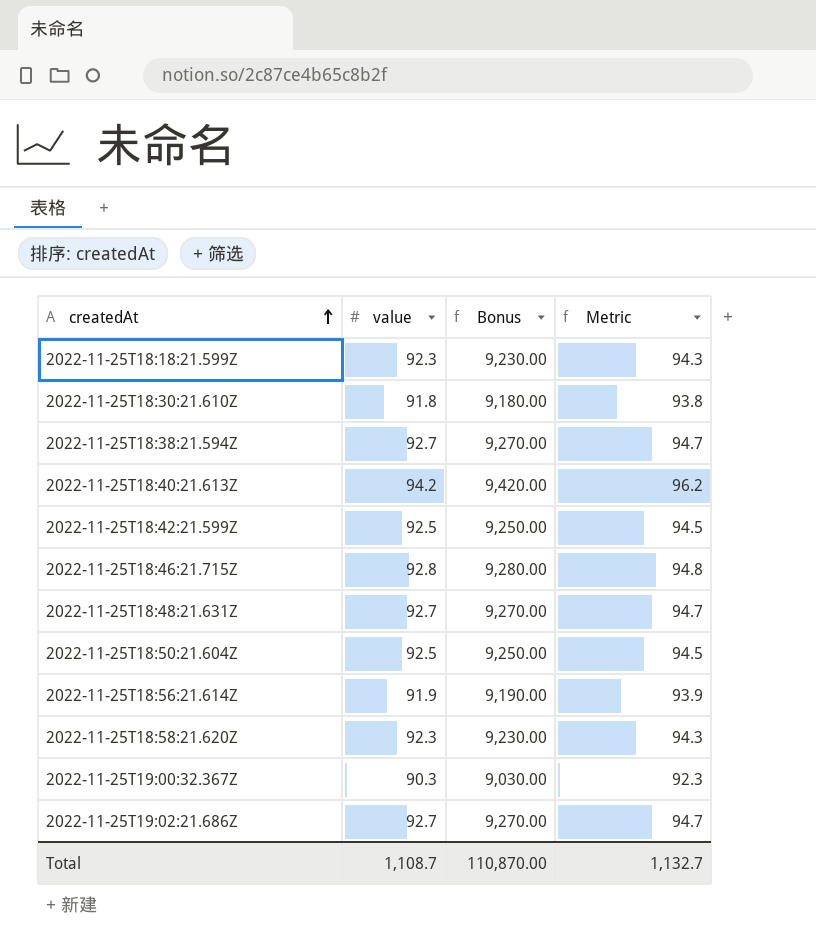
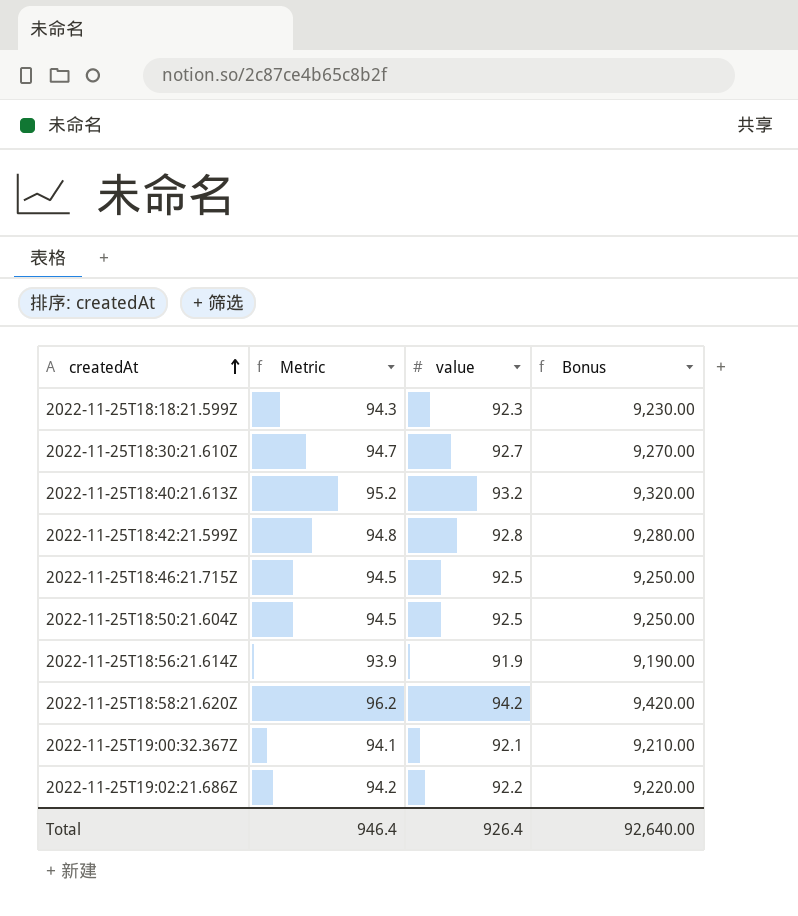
column Metric | position: 4 -> 2
row 2022-11-25T18:38:21.594Z: 92.7 | 9,270.00 | 94.7 -> none
row 2022-11-25T18:48:21.631Z: 92.7 | 9,270.00 | 94.7 -> none
2022-11-25T18:30:21.610Z | Metric: 93.8 -> 94.7
2022-11-25T18:30:21.610Z | value: 91.8 -> 92.7
2022-11-25T18:30:21.610Z | Bonus: 9,180.00 -> 9,270.00
2022-11-25T18:40:21.613Z | Metric: 96.2 -> 95.2
2022-11-25T18:40:21.613Z | value: 94.2 -> 93.2
2022-11-25T18:40:21.613Z | Bonus: 9,420.00 -> 9,320.00
2022-11-25T18:42:21.599Z | Metric: 94.5 -> 94.8
2022-11-25T18:42:21.599Z | value: 92.5 -> 92.8
2022-11-25T18:42:21.599Z | Bonus: 9,250.00 -> 9,280.00
2022-11-25T18:46:21.715Z | Metric: 94.8 -> 94.5
2022-11-25T18:46:21.715Z | value: 92.8 -> 92.5
2022-11-25T18:46:21.715Z | Bonus: 9,280.00 -> 9,250.00
2022-11-25T18:58:21.620Z | Metric: 94.3 -> 96.2
2022-11-25T18:58:21.620Z | value: 92.3 -> 94.2
2022-11-25T18:58:21.620Z | Bonus: 9,230.00 -> 9,420.00
2022-11-25T19:00:32.367Z | Metric: 92.3 -> 94.1
2022-11-25T19:00:32.367Z | value: 90.3 -> 92.1
2022-11-25T19:00:32.367Z | Bonus: 9,030.00 -> 9,210.00
2022-11-25T19:02:21.686Z | Metric: 94.7 -> 94.2
2022-11-25T19:02:21.686Z | value: 92.7 -> 92.2
2022-11-25T19:02:21.686Z | Bonus: 9,270.00 -> 9,220.00
Total | Metric: 1,132.7 -> 946.4
Total | value: 1,108.7 -> 926.4
Total | Bonus: 110,870.00 -> 92,640.00

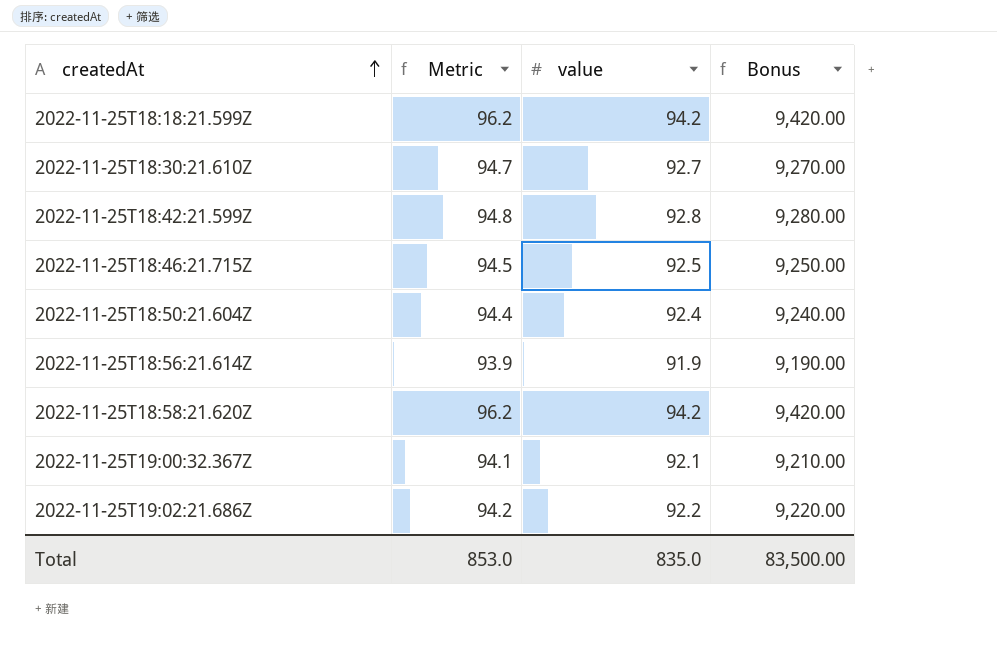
row 2022-11-25T18:40:21.613Z: 95.2 | 93.2 | 9,320.00 -> none
2022-11-25T18:18:21.599Z | Metric: 94.3 -> 96.2
2022-11-25T18:18:21.599Z | value: 92.3 -> 94.2
2022-11-25T18:18:21.599Z | Bonus: 9,230.00 -> 9,420.00
2022-11-25T18:50:21.604Z | Metric: 94.5 -> 94.4
2022-11-25T18:50:21.604Z | value: 92.5 -> 92.4
2022-11-25T18:50:21.604Z | Bonus: 9,250.00 -> 9,240.00
Total | Metric: 946.4 -> 853.0
Total | value: 926.4 -> 835.0
Total | Bonus: 92,640.00 -> 83,500.00

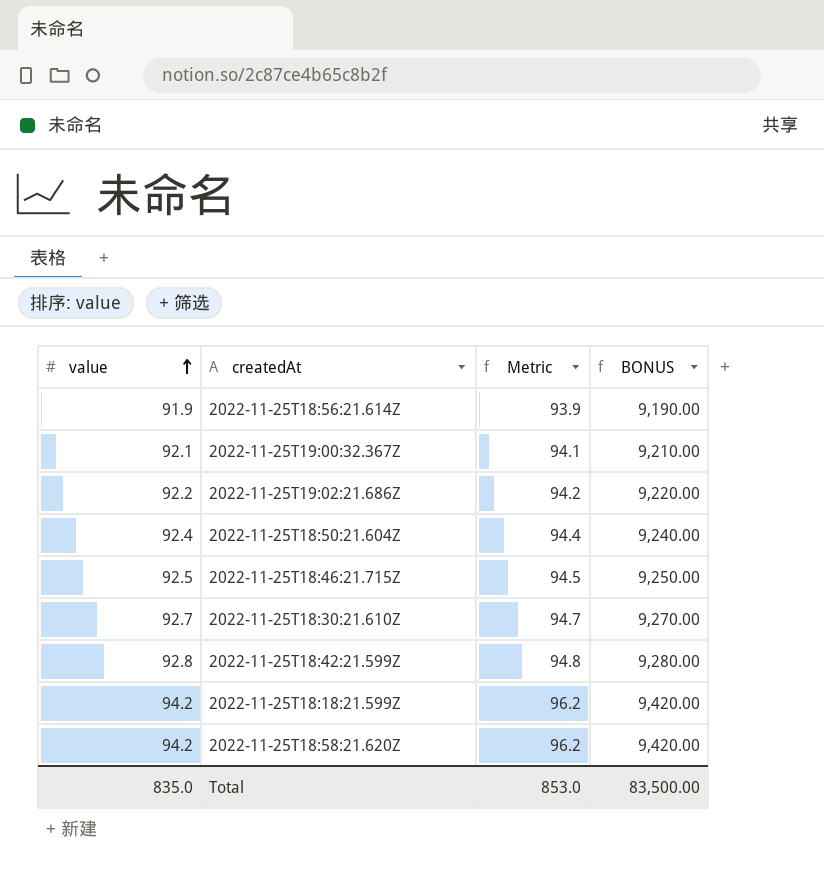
row order: createdAt ascending -> value ascending
column value | position: 3 -> 1
column name: Bonus -> BONUS

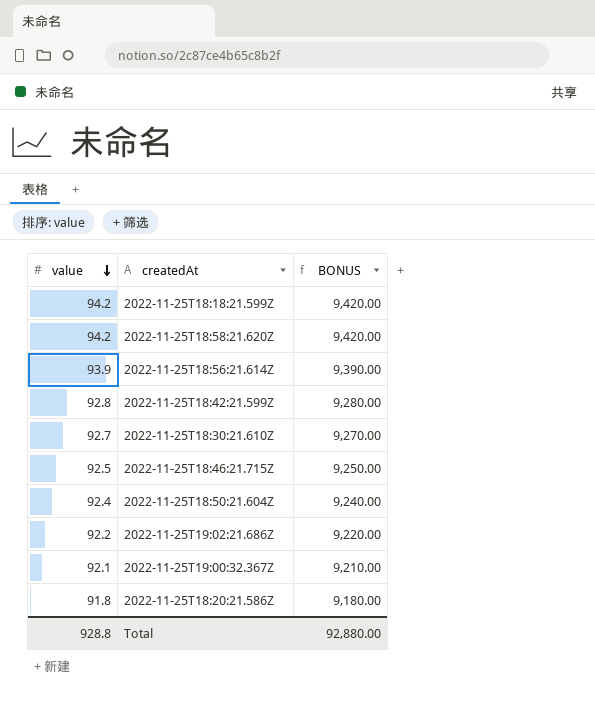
row order: value ascending -> value descending
column Metric | formula: [value] + 2 -> none
2022-11-25T18:56:21.614Z | value: 91.9 -> 93.9
2022-11-25T18:56:21.614Z | BONUS: 9,190.00 -> 9,390.00
row 2022-11-25T18:20:21.586Z: none -> 91.8 | 9,180.00
Total | value: 835.0 -> 928.8
Total | BONUS: 83,500.00 -> 92,880.00

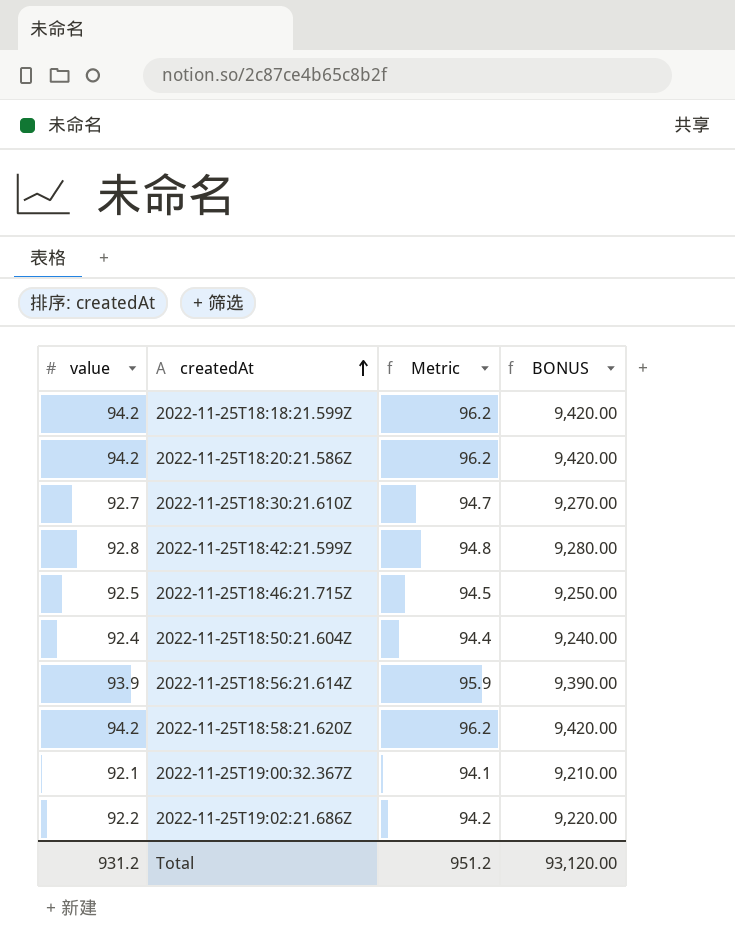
row order: value descending -> createdAt ascending
column Metric | formula: none -> [value] + 2
2022-11-25T18:20:21.586Z | value: 91.8 -> 94.2
2022-11-25T18:20:21.586Z | BONUS: 9,180.00 -> 9,420.00
Total | value: 928.8 -> 931.2
Total | BONUS: 92,880.00 -> 93,120.00

